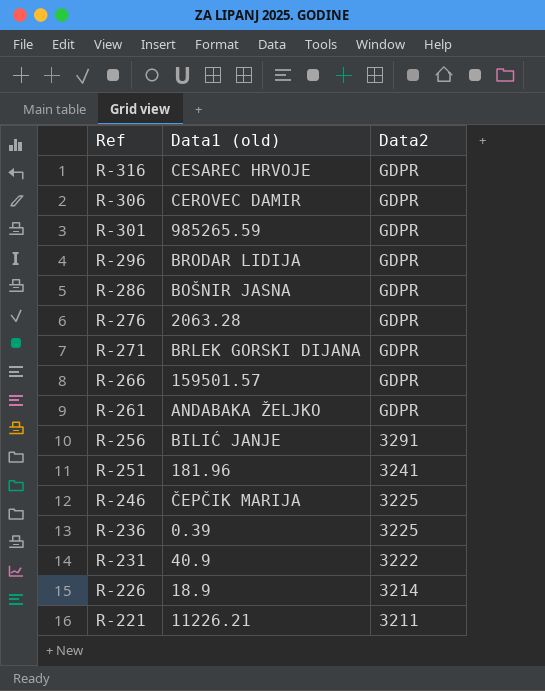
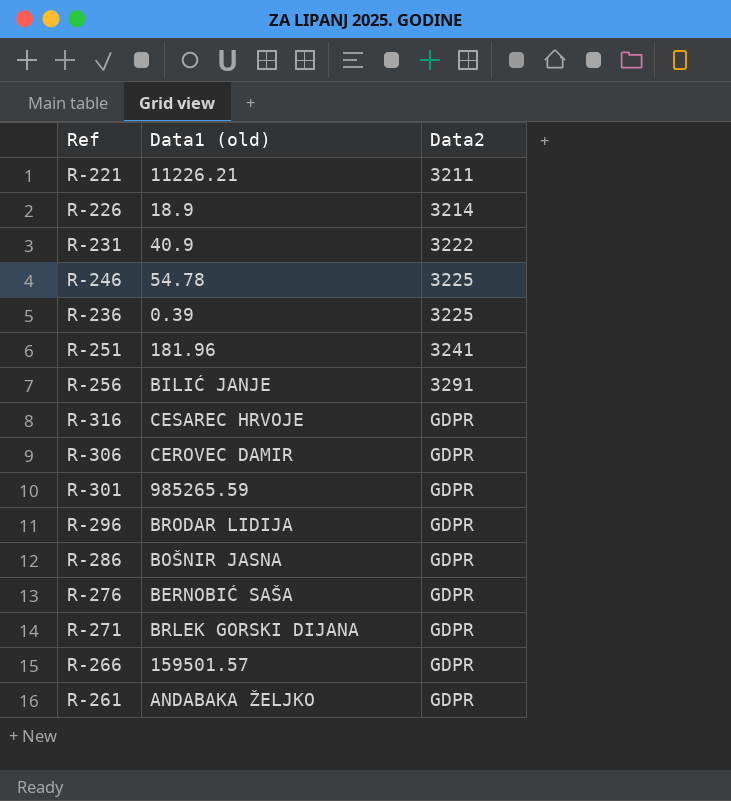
row order: Ref descending -> Data2 ascending
R-246 | Data1 (old): ČEPČIK MARIJA -> 54.78
R-276 | Data1 (old): 2063.28 -> BERNOBIĆ SAŠA

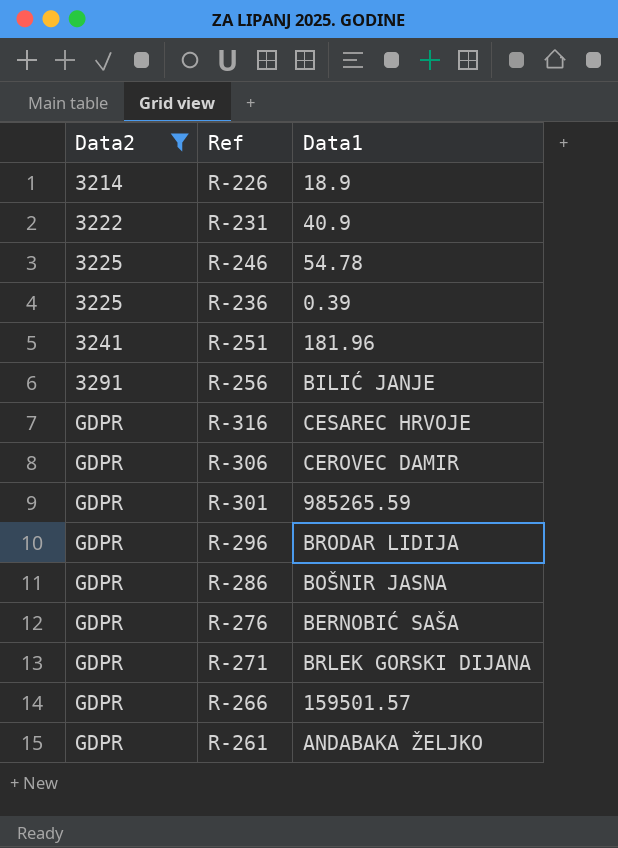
filter: none -> Data2 != 3211
column Data2 | position: 3 -> 1
column name: Data1 (old) -> Data1

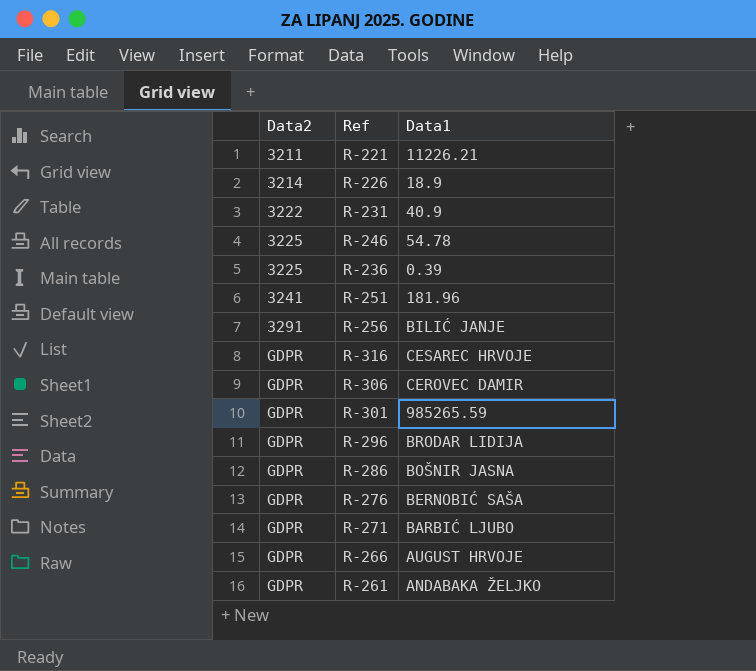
filter: Data2 != 3211 -> none
R-271 | Data1: BRLEK GORSKI DIJANA -> BARBIĆ LJUBO
R-266 | Data1: 159501.57 -> AUGUST HRVOJE

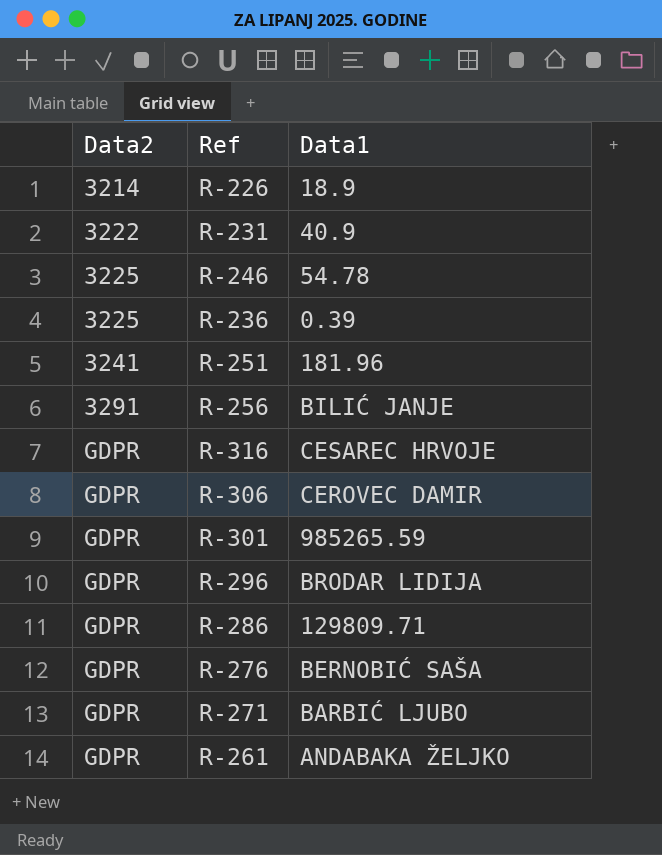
row R-221: 3211 | 11226.21 -> none
row R-266: GDPR | AUGUST HRVOJE -> none
R-286 | Data1: BOŠNIR JASNA -> 129809.71

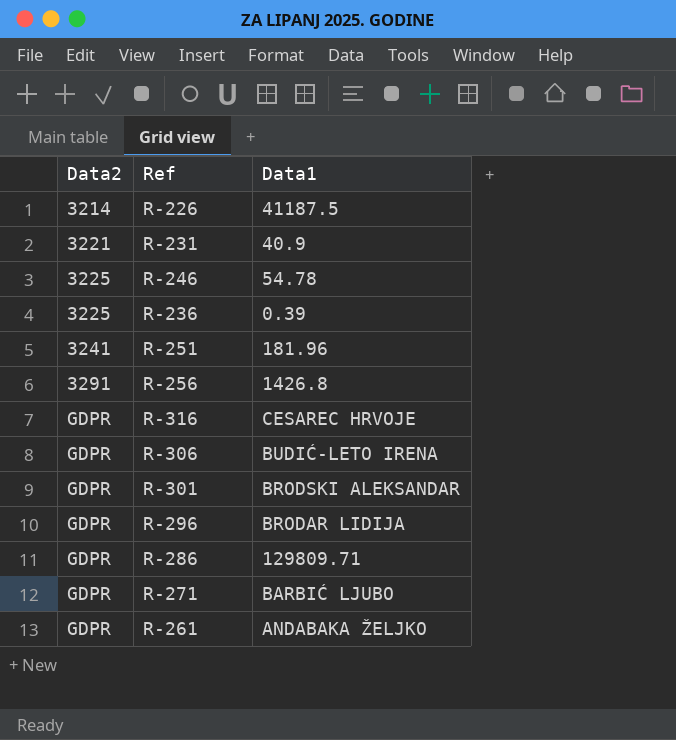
row R-276: GDPR | BERNOBIĆ SAŠA -> none
R-226 | Data1: 18.9 -> 41187.5
R-231 | Data2: 3222 -> 3221
R-256 | Data1: BILIĆ JANJE -> 1426.8
R-306 | Data1: CEROVEC DAMIR -> BUDIĆ-LETO IRENA
R-301 | Data1: 985265.59 -> BRODSKI ALEKSANDAR

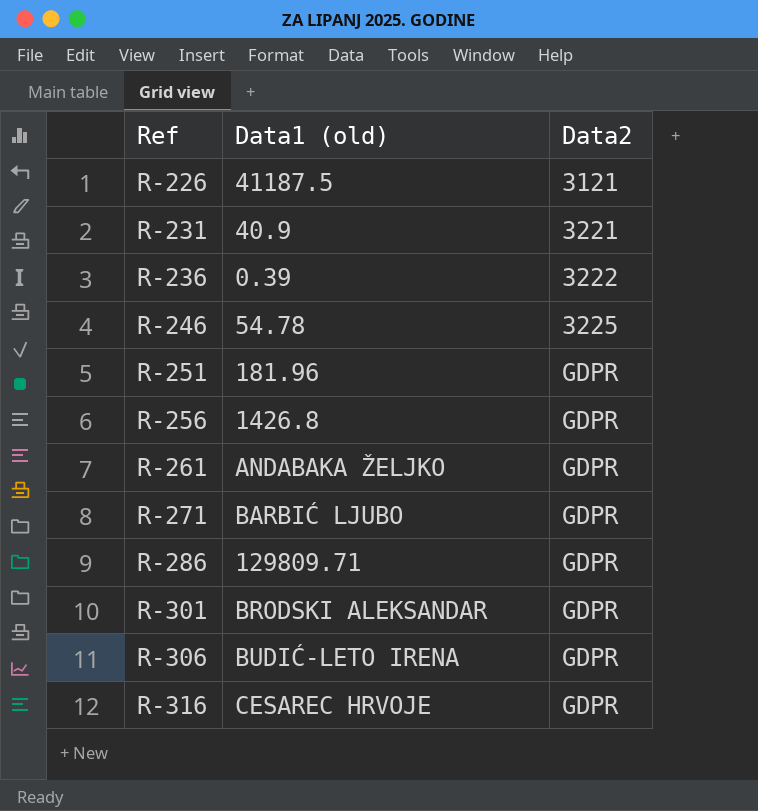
row order: Data2 ascending -> Ref ascending
column name: Data1 -> Data1 (old)
column Data2 | position: 1 -> 3
row R-296: GDPR | BRODAR LIDIJA -> none
R-226 | Data2: 3214 -> 3121
R-236 | Data2: 3225 -> 3222
R-251 | Data2: 3241 -> GDPR
R-256 | Data2: 3291 -> GDPR

